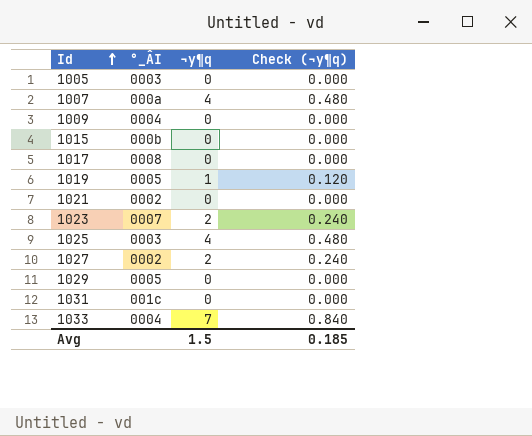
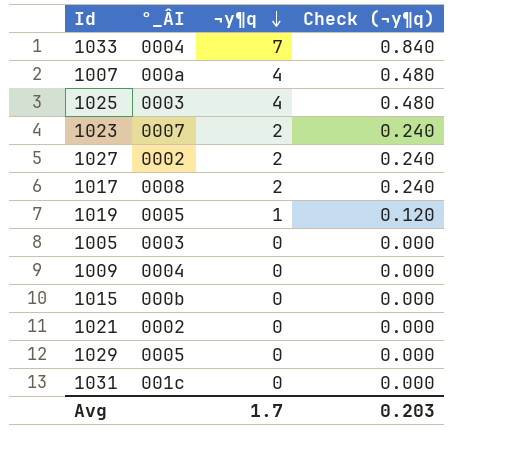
row order: Id ascending -> ¬y¶q descending
1017 | ¬y¶q: 0 -> 2
1017 | Check (¬y¶q): 0.000 -> 0.240
Avg | ¬y¶q: 1.5 -> 1.7
Avg | Check (¬y¶q): 0.185 -> 0.203

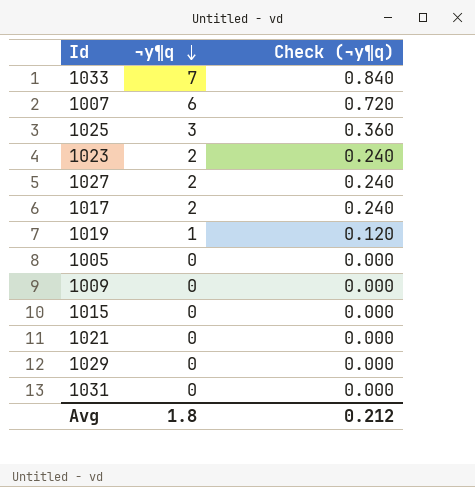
column °_ÂI | position: 2 -> none
1007 | ¬y¶q: 4 -> 6
1007 | Check (¬y¶q): 0.480 -> 0.720
1025 | ¬y¶q: 4 -> 3
1025 | Check (¬y¶q): 0.480 -> 0.360
Avg | ¬y¶q: 1.7 -> 1.8
Avg | Check (¬y¶q): 0.203 -> 0.212

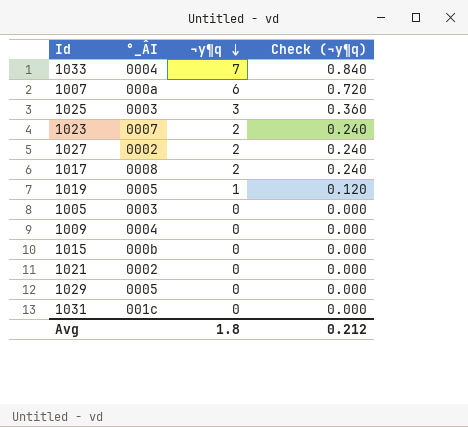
column °_ÂI | position: none -> 2

